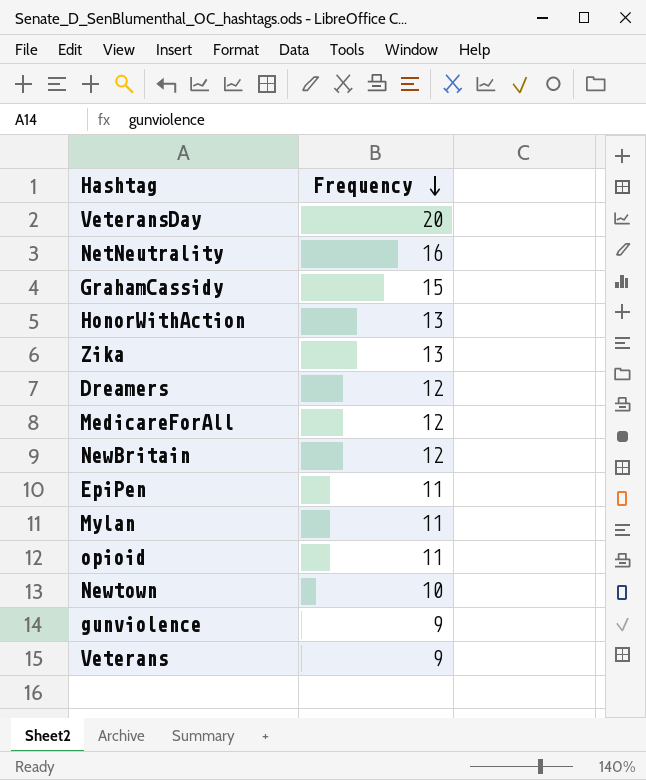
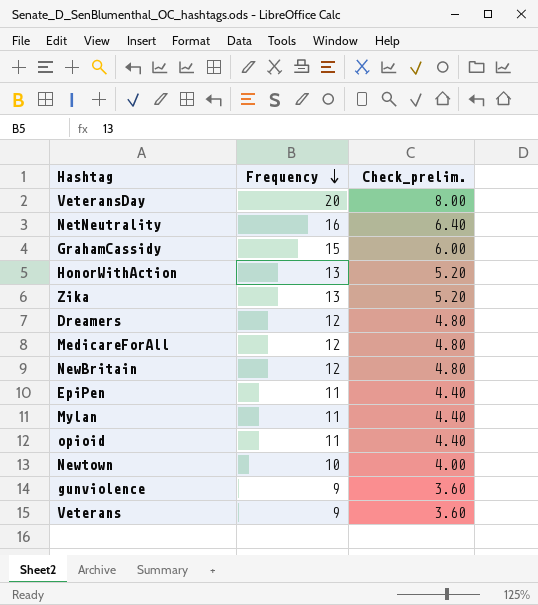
column Check_prelim. | formula: none -> [Frequency] * 0.4

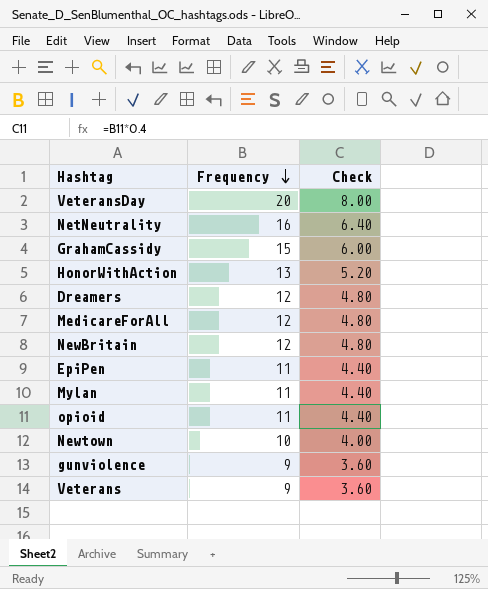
column name: Check_prelim. -> Check
row Zika: 13 | 5.20 -> none

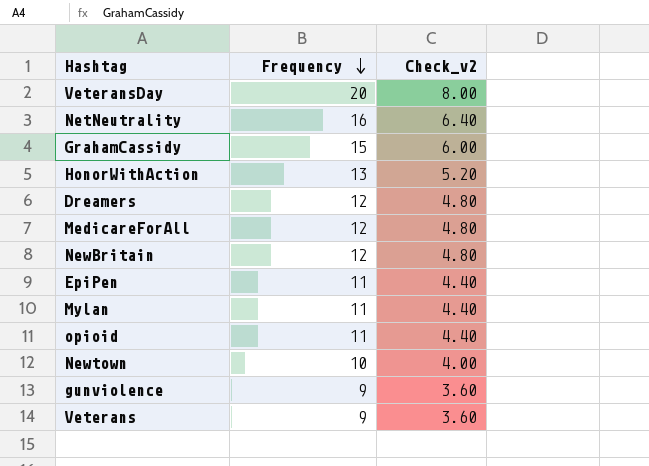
column name: Check -> Check_v2

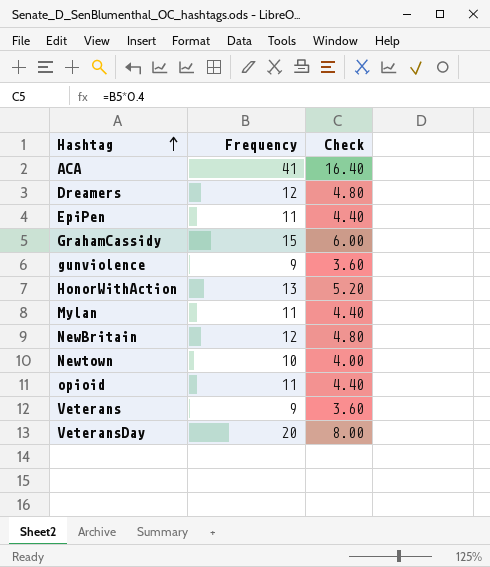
row order: Frequency descending -> Hashtag ascending
column name: Check_v2 -> Check
row NetNeutrality: 16 | 6.40 -> none
row MedicareForAll: 12 | 4.80 -> none
row ACA: none -> 41 | 16.40

